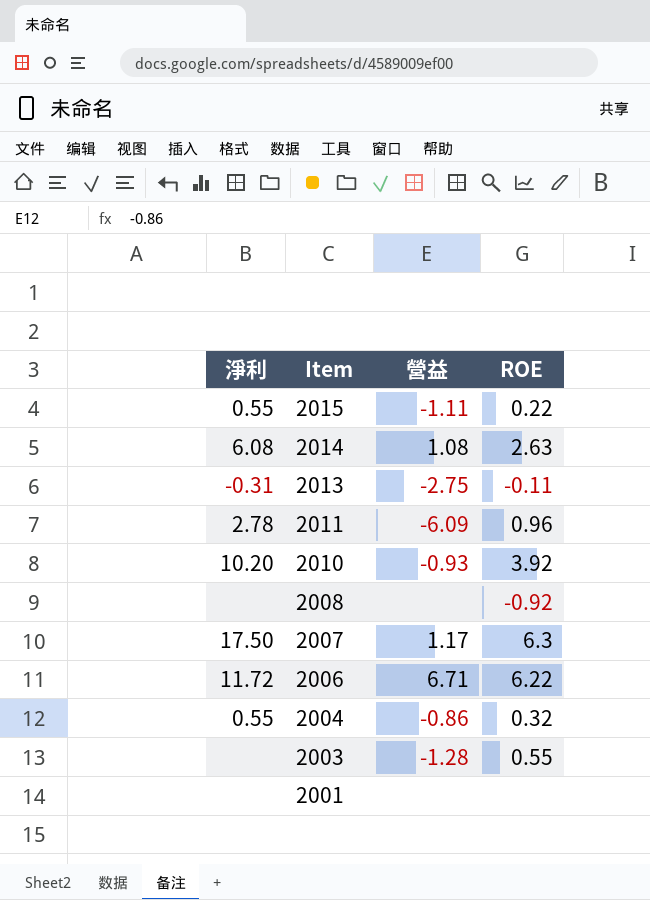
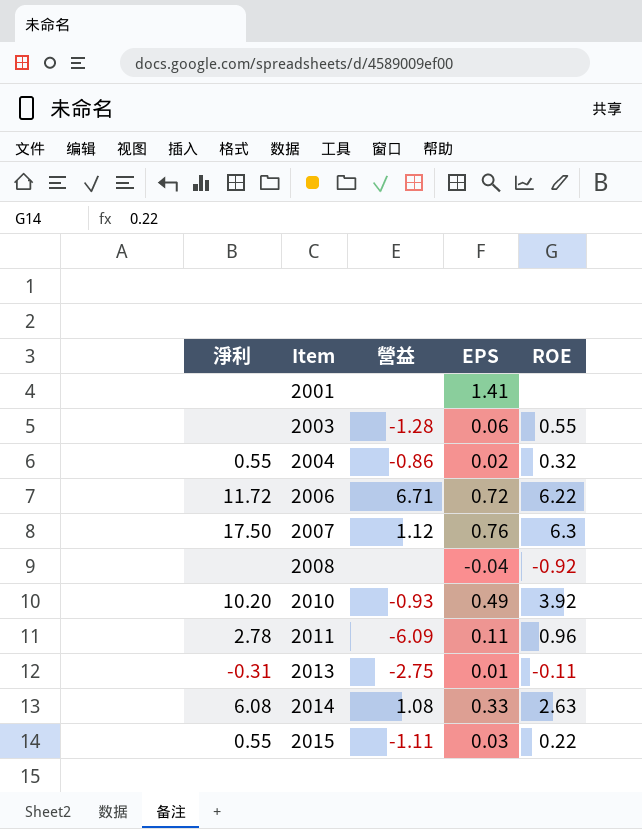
row order: Item descending -> Item ascending
column EPS | position: none -> 4
2007 | 營益: 1.17 -> 1.12

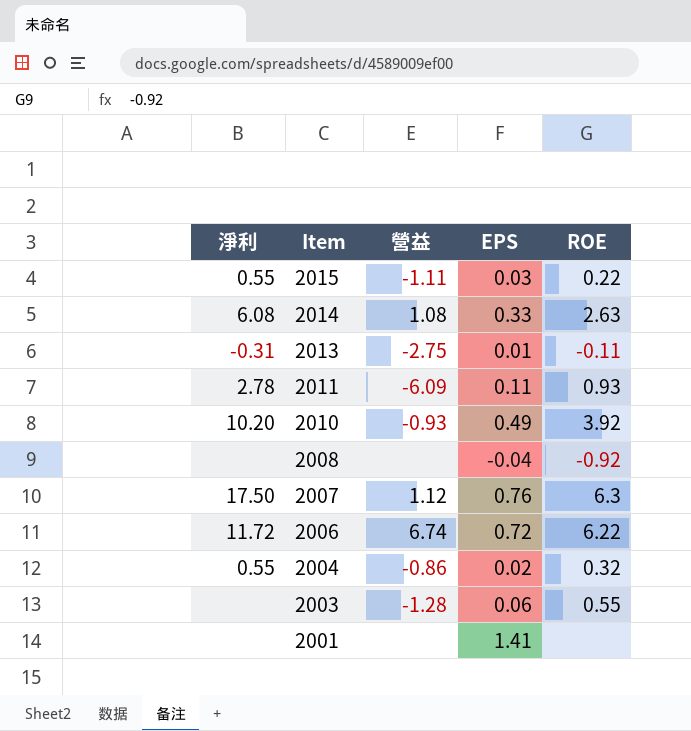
row order: Item ascending -> Item descending
2011 | ROE: 0.96 -> 0.93
2006 | 營益: 6.71 -> 6.74

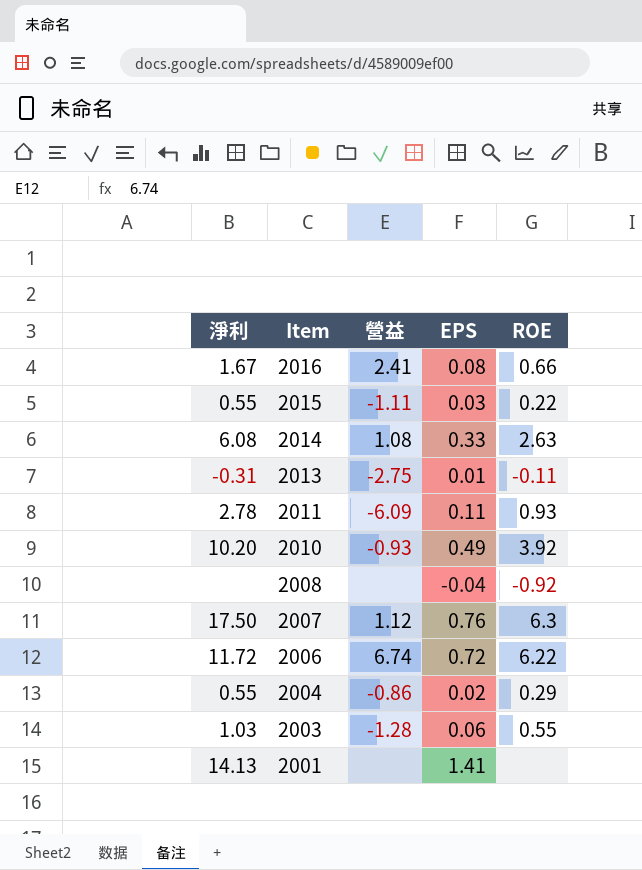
row 2016: none -> 1.67 | 2.41 | 0.08 | 0.66
2004 | ROE: 0.32 -> 0.29
2003 | 淨利: none -> 1.03
2001 | 淨利: none -> 14.13

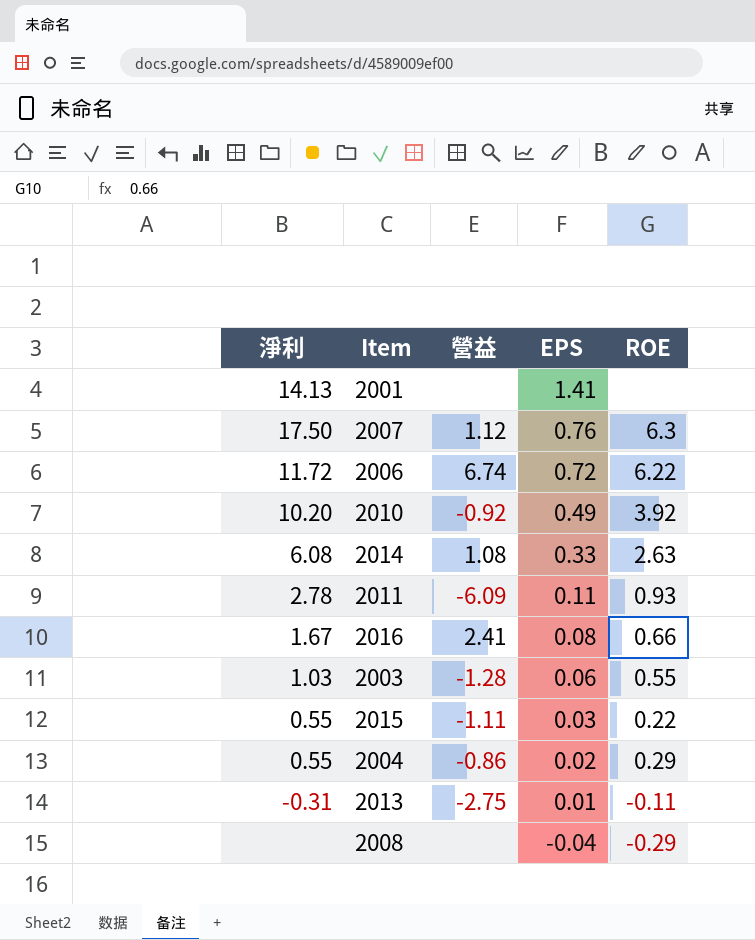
row order: Item descending -> EPS descending
2010 | 營益: -0.93 -> -0.92
2008 | ROE: -0.92 -> -0.29

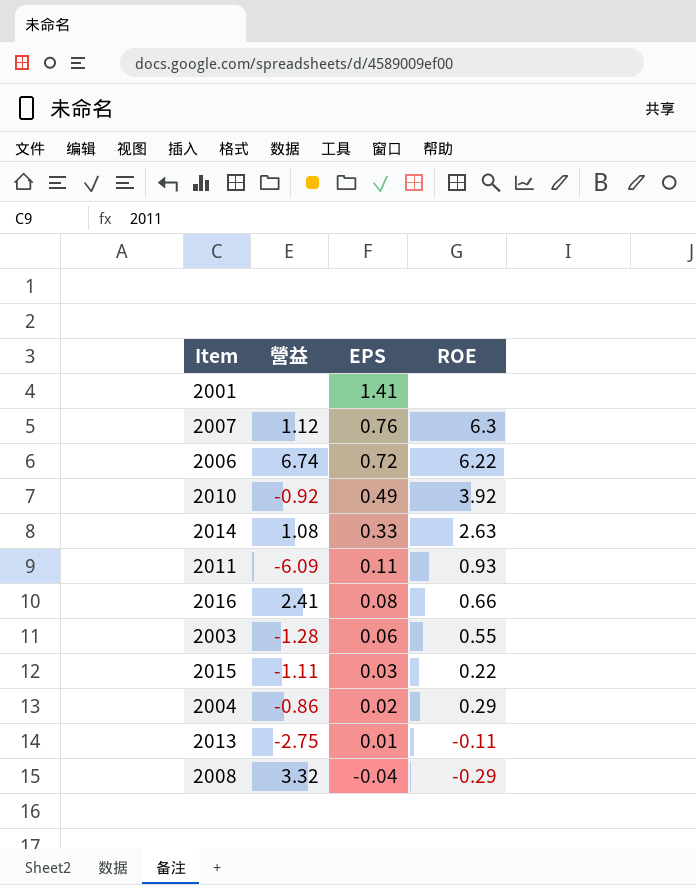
column 淨利 | position: 1 -> none
2008 | 營益: none -> 3.32

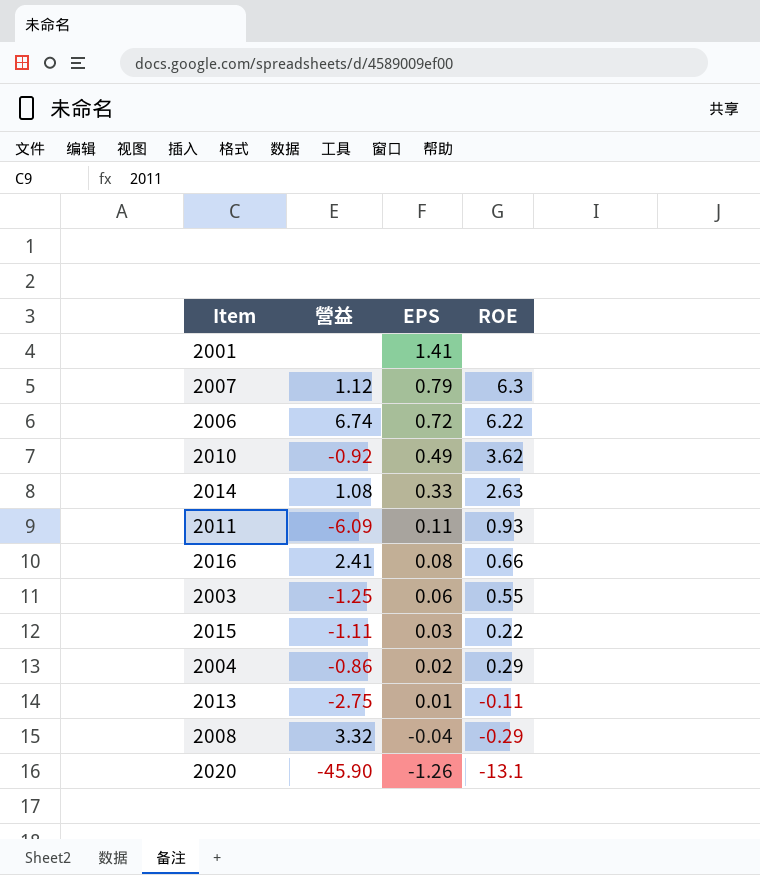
2007 | EPS: 0.76 -> 0.79
2010 | ROE: 3.92 -> 3.62
2003 | 營益: -1.28 -> -1.25
row 2020: none -> -45.90 | -1.26 | -13.1

